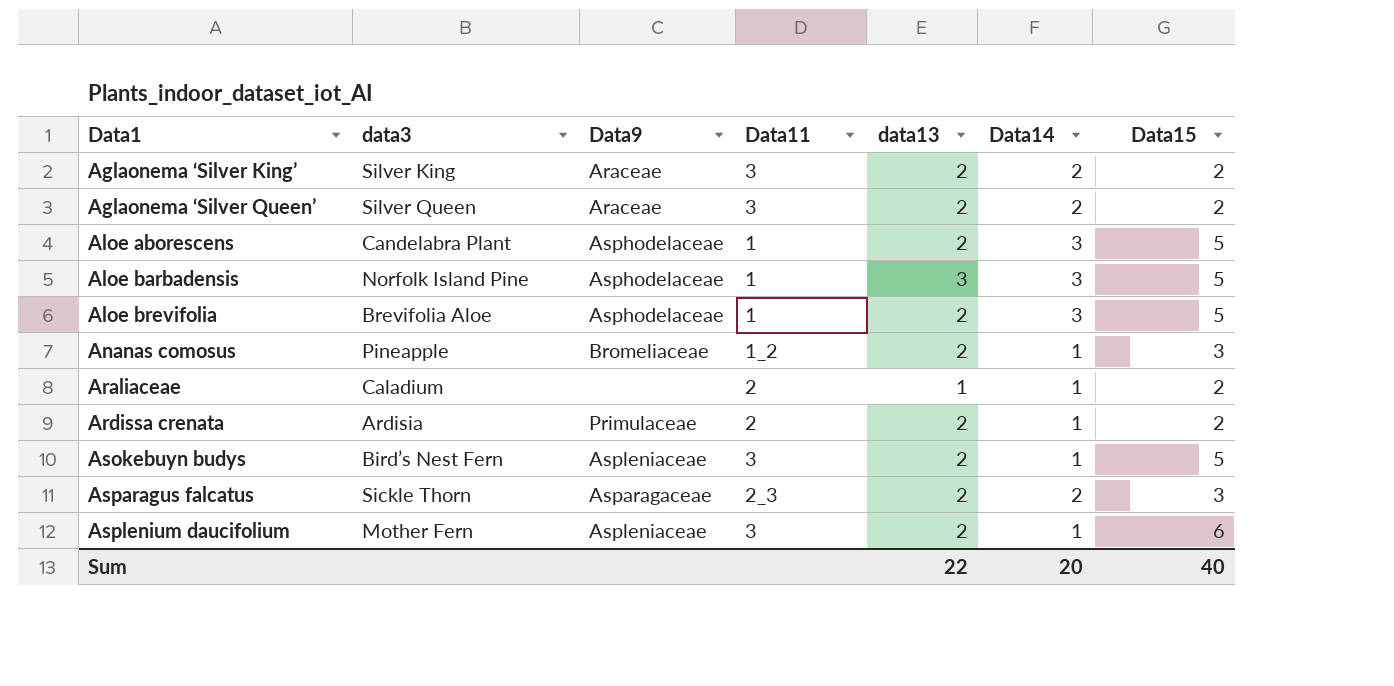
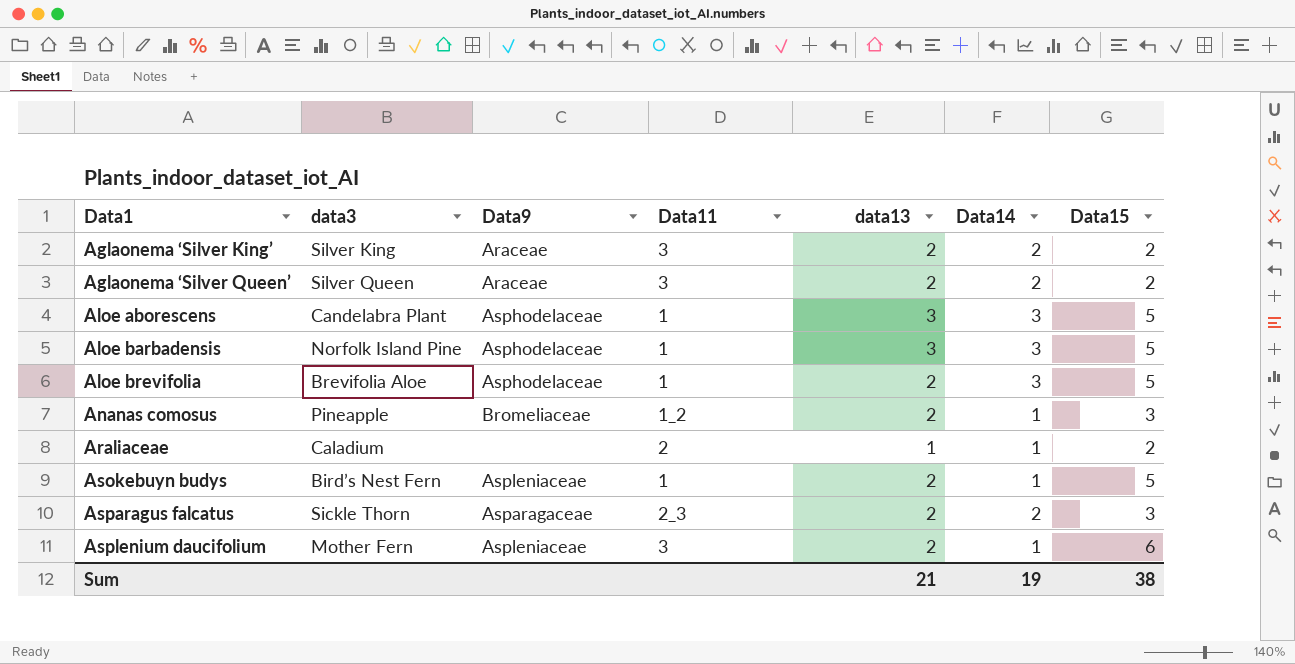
row Ardissa crenata: Ardisia | Primulaceae | 2 | 2 | 1 | 2 -> none
Aloe aborescens | data13: 2 -> 3
Asokebuyn budys | Data11: 3 -> 1
Sum | data13: 22 -> 21
Sum | Data14: 20 -> 19
Sum | Data15: 40 -> 38

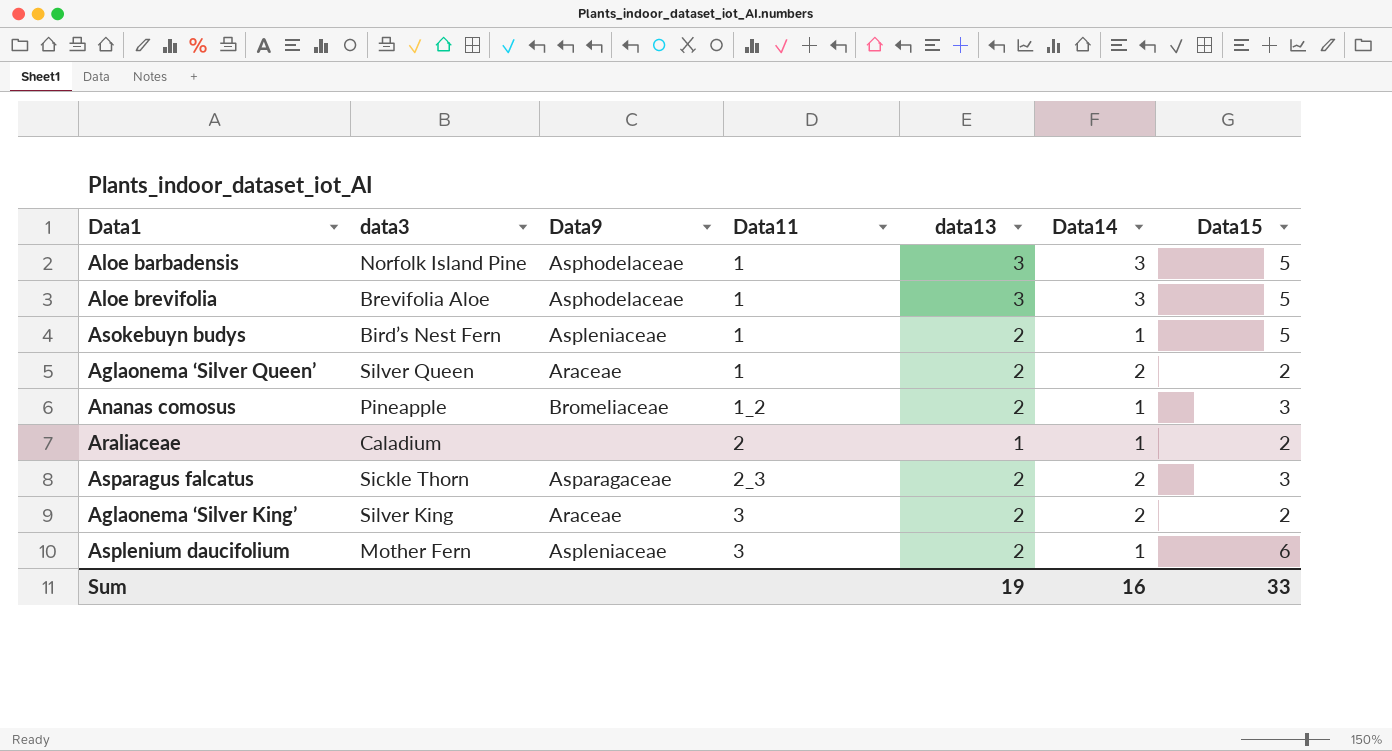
row order: Data1 ascending -> Data11 ascending
row Aloe aborescens: Candelabra Plant | Asphodelaceae | 1 | 3 | 3 | 5 -> none
Aloe brevifolia | data13: 2 -> 3
Aglaonema ‘Silver Queen’ | Data11: 3 -> 1
Sum | data13: 21 -> 19
Sum | Data14: 19 -> 16
Sum | Data15: 38 -> 33

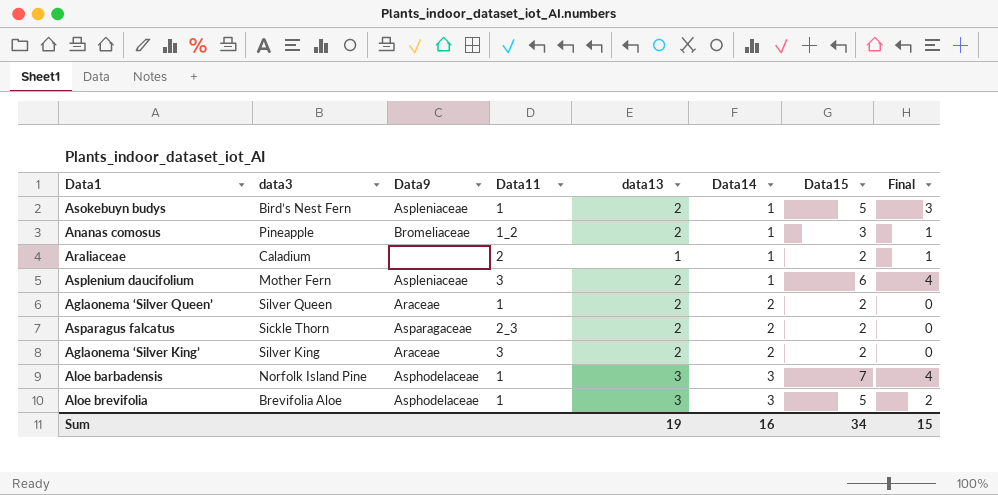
row order: Data11 ascending -> Data14 ascending
column Final | formula: none -> [Data15] - [data13]
Asparagus falcatus | Data15: 3 -> 2
Aloe barbadensis | Data15: 5 -> 7
Sum | Data15: 33 -> 34

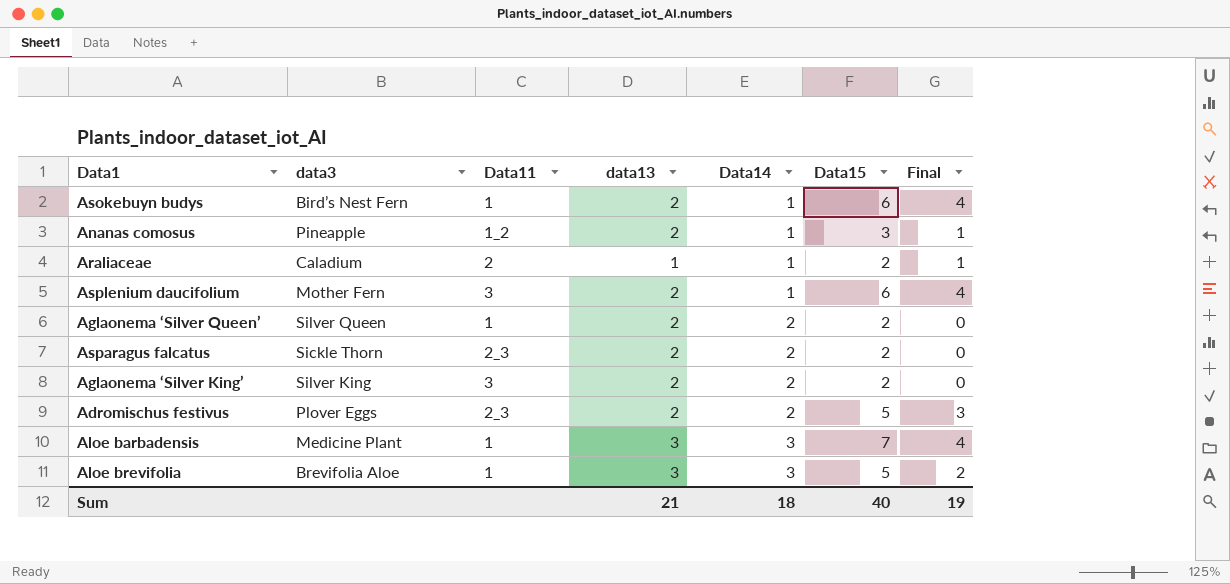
column Data9 | position: 3 -> none
Asokebuyn budys | Data15: 5 -> 6
Asokebuyn budys | Final: 3 -> 4
row Adromischus festivus: none -> Plover Eggs | 2_3 | 2 | 2 | 5 | 3
Aloe barbadensis | data3: Norfolk Island Pine -> Medicine Plant
Sum | data13: 19 -> 21
Sum | Data14: 16 -> 18
Sum | Data15: 34 -> 40
Sum | Final: 15 -> 19

